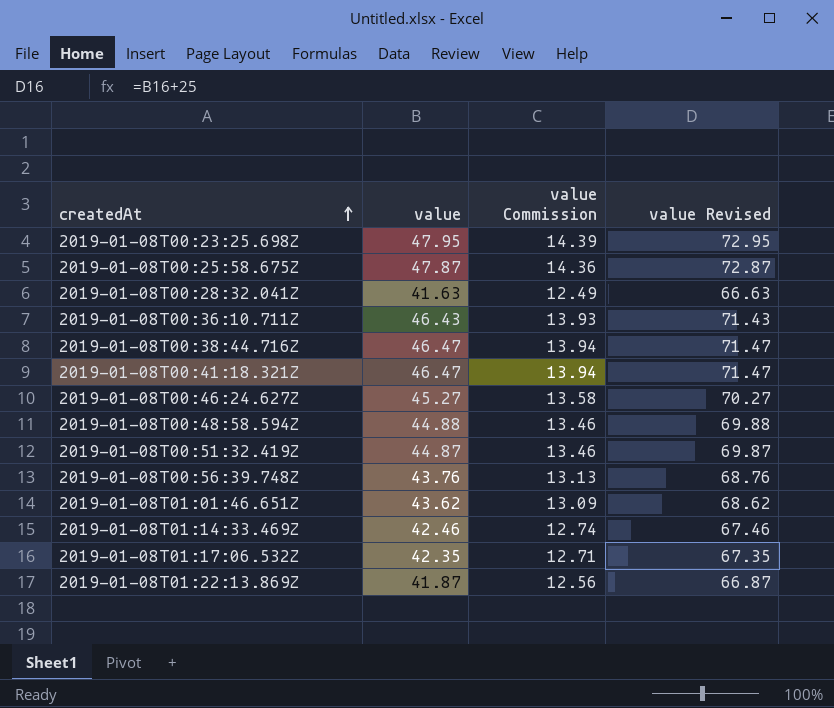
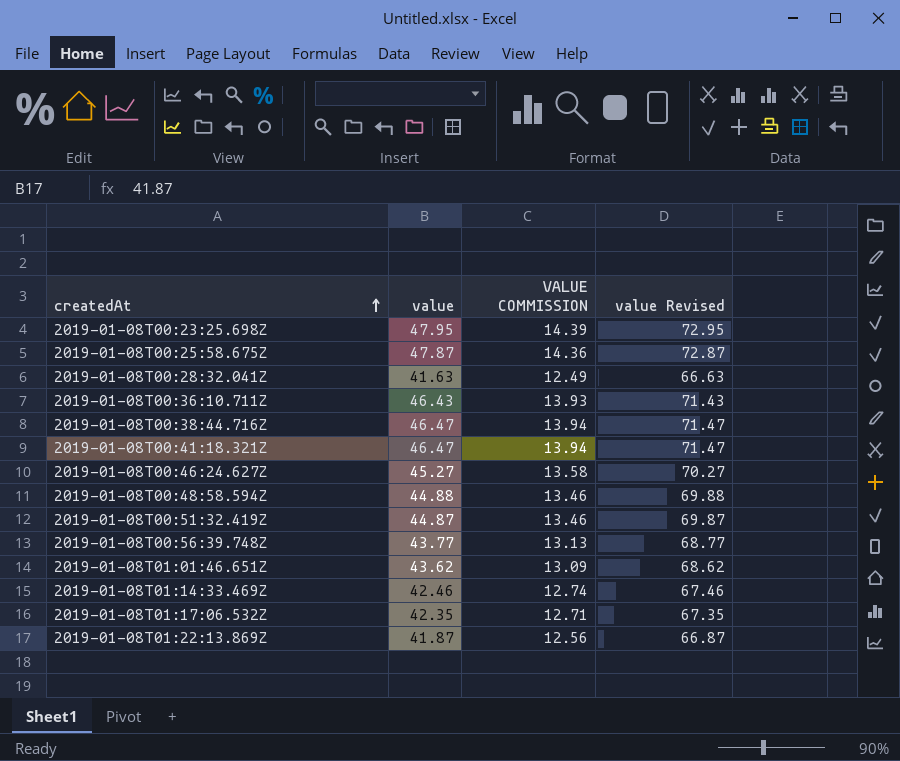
column name: value Commission -> VALUE COMMISSION
2019-01-08T00:56:39.748Z | value: 43.76 -> 43.77
2019-01-08T00:56:39.748Z | value Revised: 68.76 -> 68.77

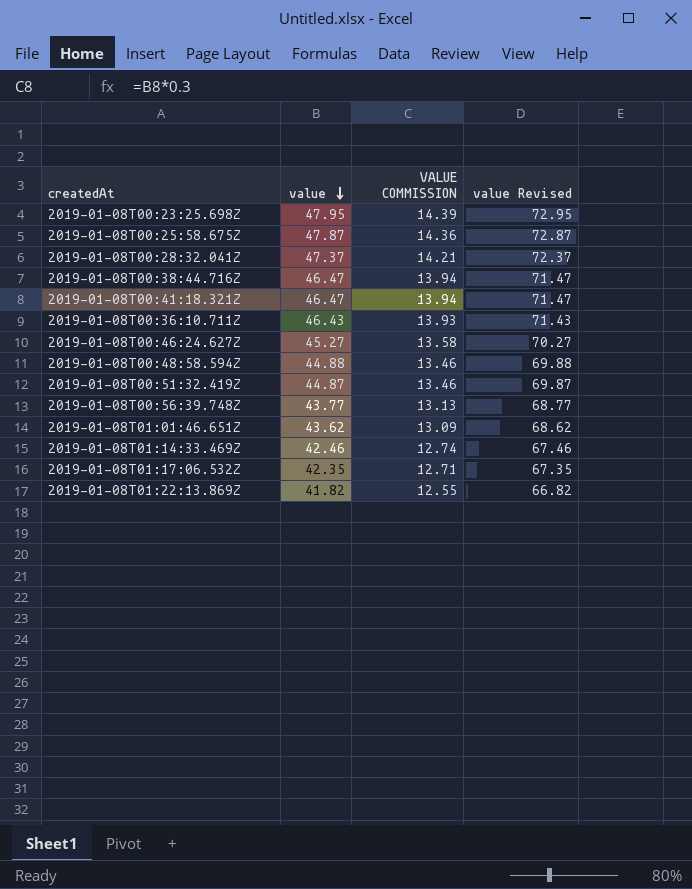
row order: createdAt ascending -> value descending
2019-01-08T00:28:32.041Z | value: 41.63 -> 47.37
2019-01-08T00:28:32.041Z | VALUE COMMISSION: 12.49 -> 14.21
2019-01-08T00:28:32.041Z | value Revised: 66.63 -> 72.37
2019-01-08T01:22:13.869Z | value: 41.87 -> 41.82
2019-01-08T01:22:13.869Z | VALUE COMMISSION: 12.56 -> 12.55
2019-01-08T01:22:13.869Z | value Revised: 66.87 -> 66.82

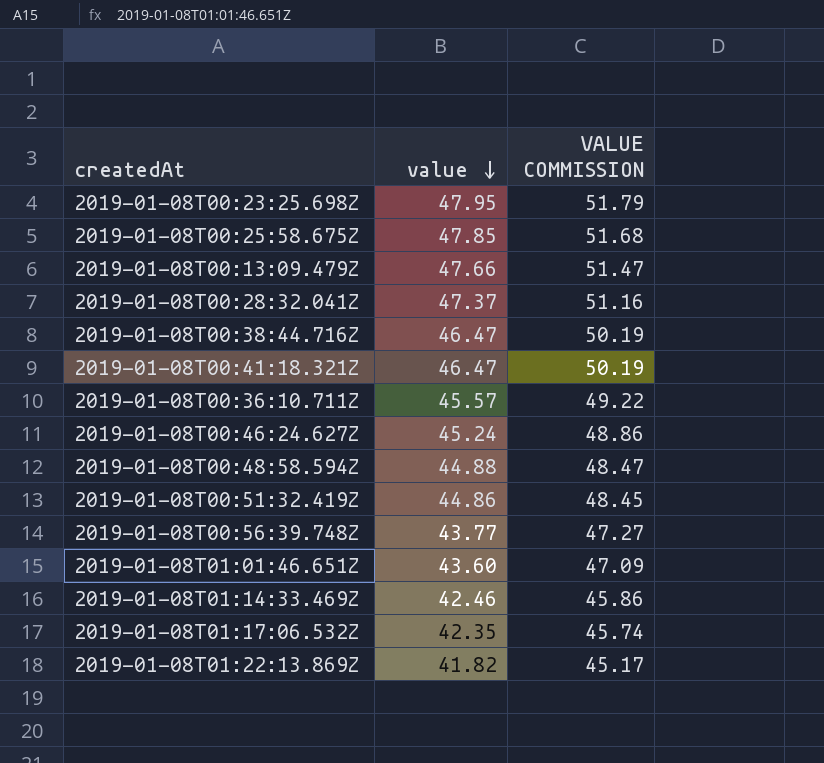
column value Revised | formula: [value] + 25 -> none
column VALUE COMMISSION | formula: [value] * 0.3 -> [value] * 1.08
2019-01-08T00:25:58.675Z | value: 47.87 -> 47.85
row 2019-01-08T00:13:09.479Z: none -> 47.66 | 51.47
2019-01-08T00:36:10.711Z | value: 46.43 -> 45.57
2019-01-08T00:46:24.627Z | value: 45.27 -> 45.24
2019-01-08T00:51:32.419Z | value: 44.87 -> 44.86
2019-01-08T01:01:46.651Z | value: 43.62 -> 43.60

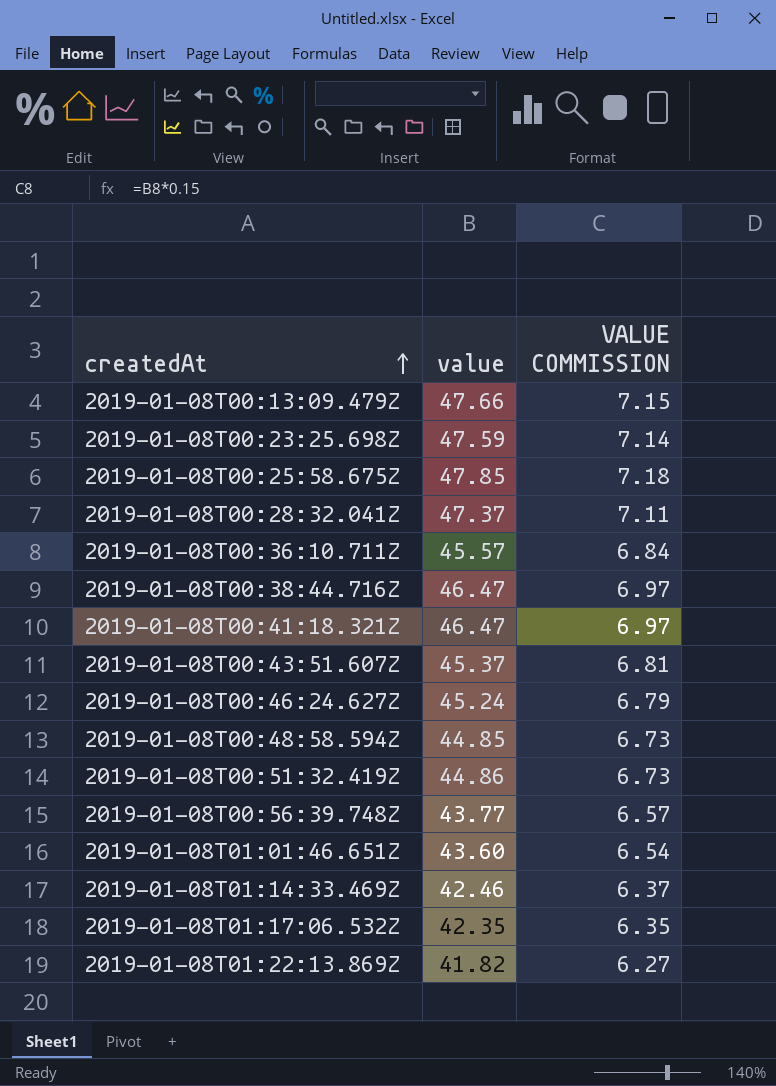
row order: value descending -> createdAt ascending
column VALUE COMMISSION | formula: [value] * 1.08 -> [value] * 0.15
2019-01-08T00:23:25.698Z | value: 47.95 -> 47.59
row 2019-01-08T00:43:51.607Z: none -> 45.37 | 6.81
2019-01-08T00:48:58.594Z | value: 44.88 -> 44.85

